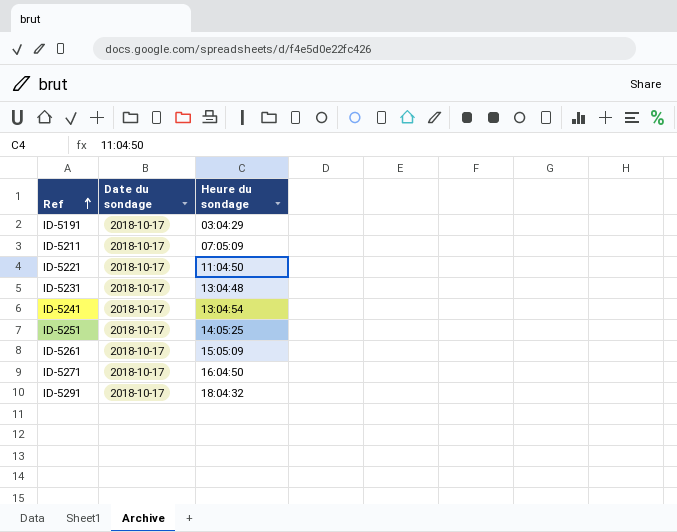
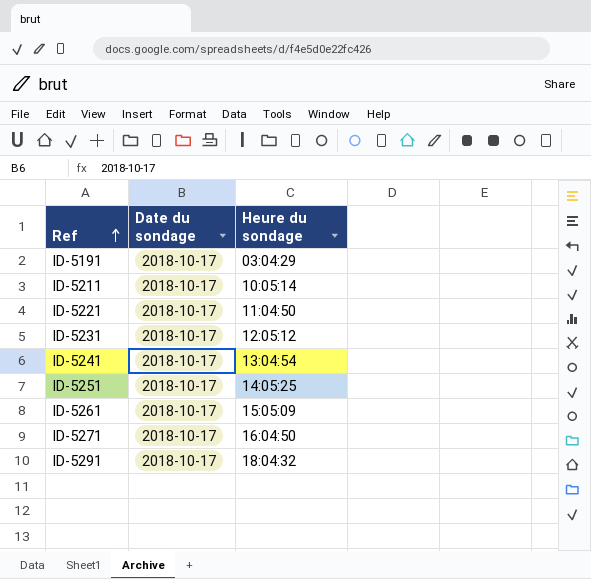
ID-5211 | Heure du sondage: 07:05:09 -> 10:05:14
ID-5231 | Heure du sondage: 13:04:48 -> 12:05:12

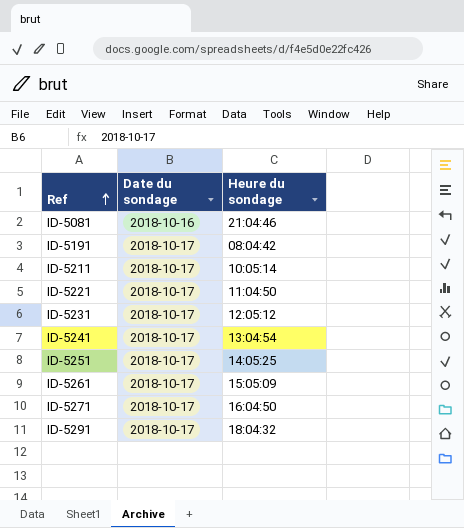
row ID-5081: none -> 2018-10-16 | 21:04:46
ID-5191 | Heure du sondage: 03:04:29 -> 08:04:42

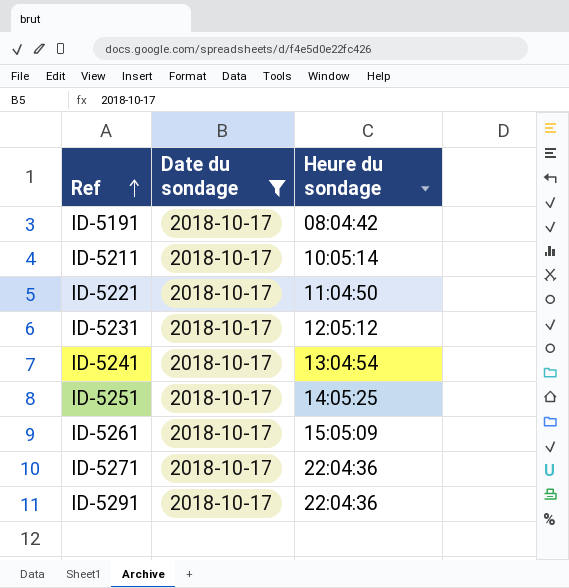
filter: none -> Date du sondage = 2018-10-17
ID-5271 | Heure du sondage: 16:04:50 -> 22:04:36
ID-5291 | Heure du sondage: 18:04:32 -> 22:04:36

